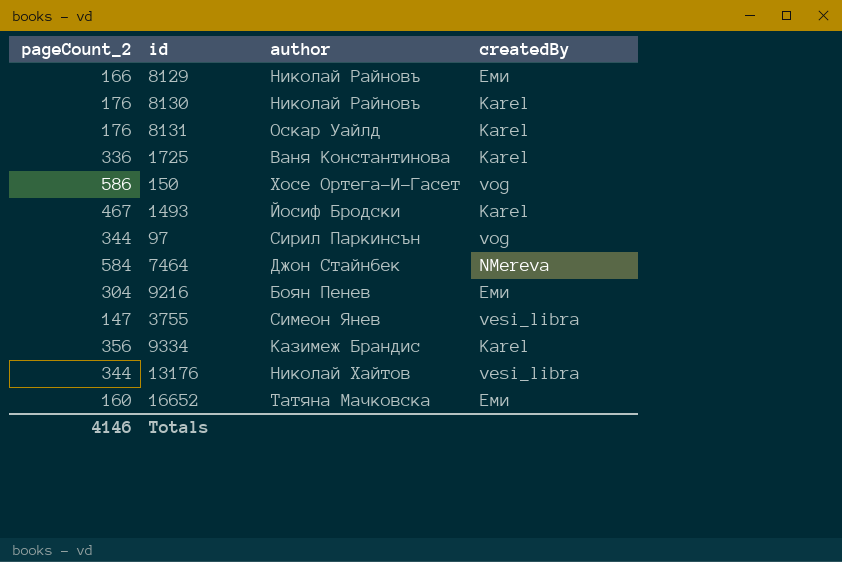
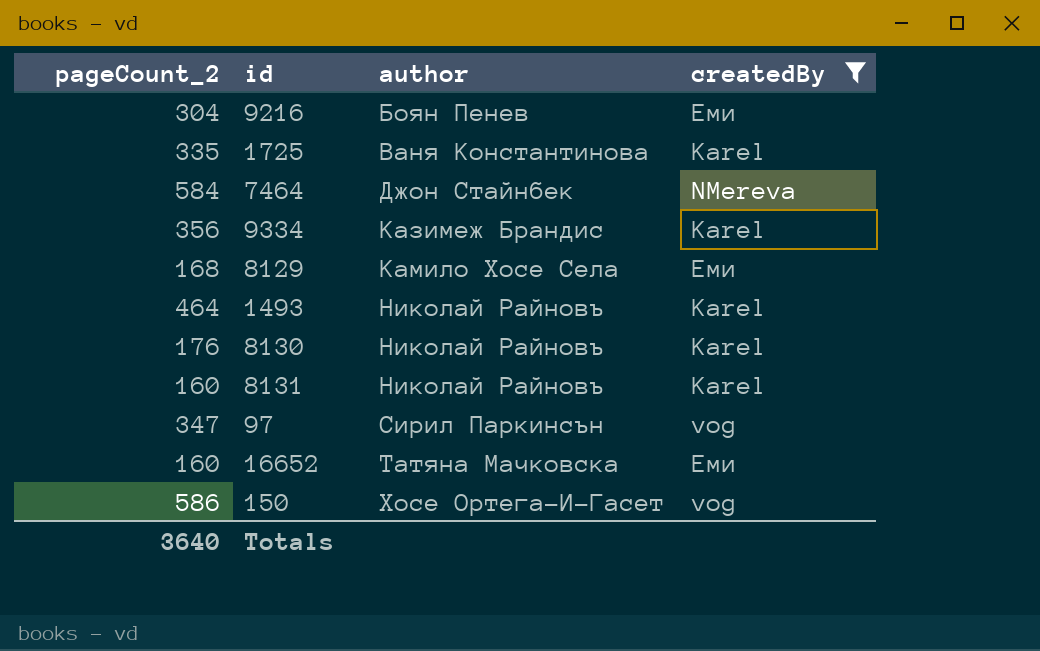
filter: none -> createdBy != vesi_libra
row order: none -> author ascending
1725 | pageCount_2: 336 -> 335
8129 | pageCount_2: 166 -> 168
8129 | author: Николай Райновъ -> Камило Хосе Села
1493 | pageCount_2: 467 -> 464
1493 | author: Йосиф Бродски -> Николай Райновъ
8131 | pageCount_2: 176 -> 160
8131 | author: Оскар Уайлд -> Николай Райновъ
97 | pageCount_2: 344 -> 347
Totals | pageCount_2: 4146 -> 3640

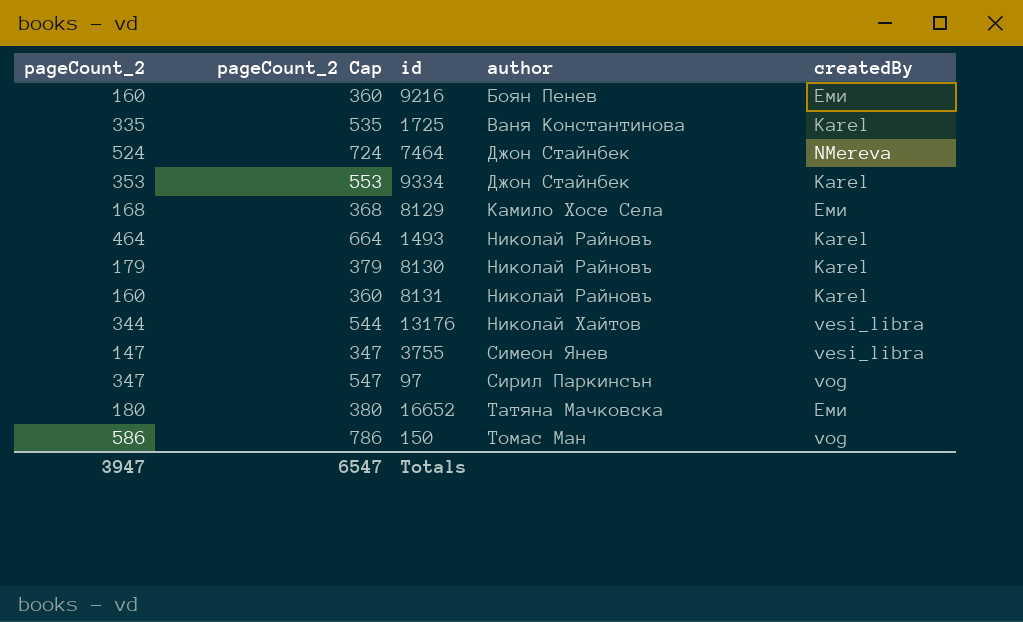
filter: createdBy != vesi_libra -> none
column pageCount_2 Cap | formula: none -> [pageCount_2] + 200
9216 | pageCount_2: 304 -> 160
7464 | pageCount_2: 584 -> 524
9334 | pageCount_2: 356 -> 353
9334 | author: Казимеж Брандис -> Джон Стайнбек
8130 | pageCount_2: 176 -> 179
16652 | pageCount_2: 160 -> 180
150 | author: Хосе Ортега-И-Гасет -> Томас Ман
Totals | pageCount_2: 3640 -> 3947

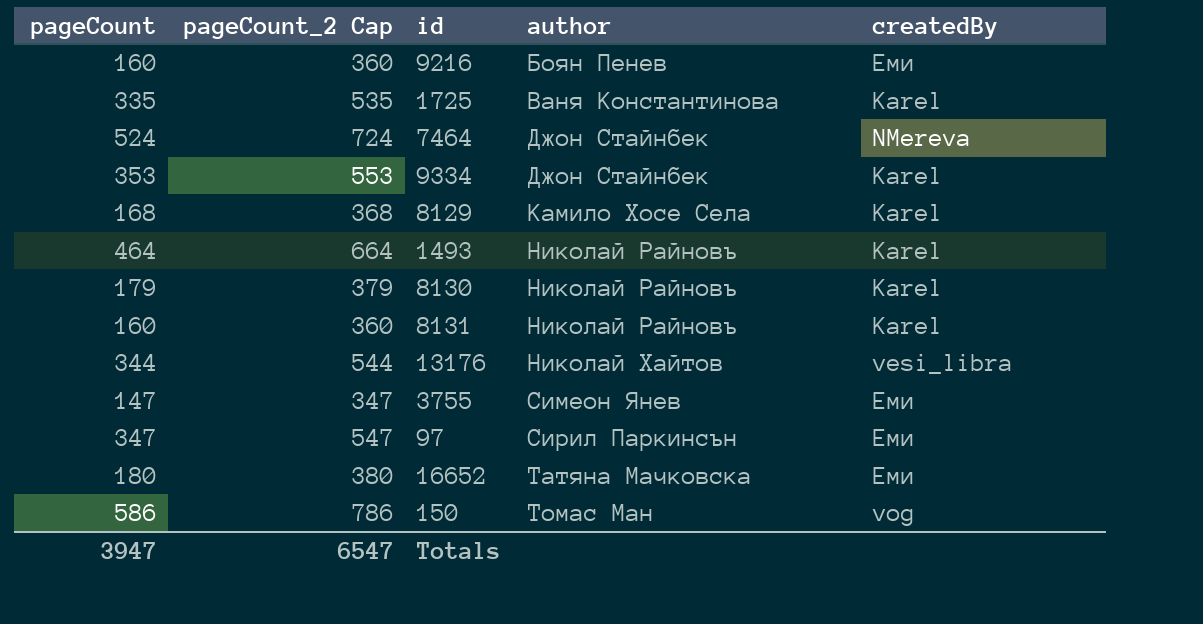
column name: pageCount_2 -> pageCount
8129 | createdBy: Еми -> Karel
3755 | createdBy: vesi_libra -> Еми
97 | createdBy: vog -> Еми

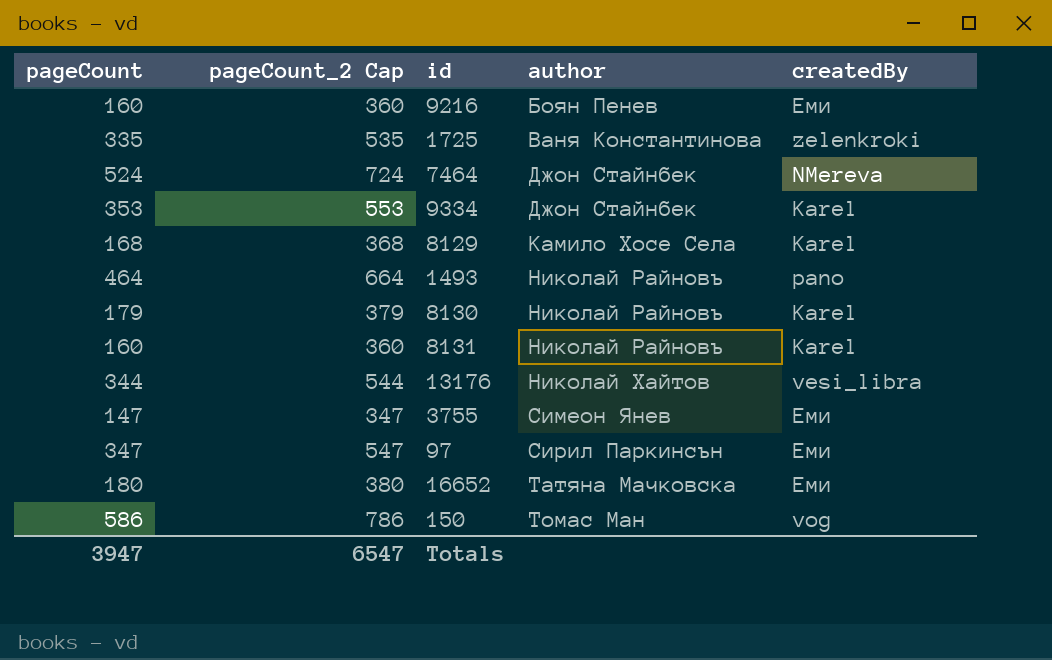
1725 | createdBy: Karel -> zelenkroki
1493 | createdBy: Karel -> pano

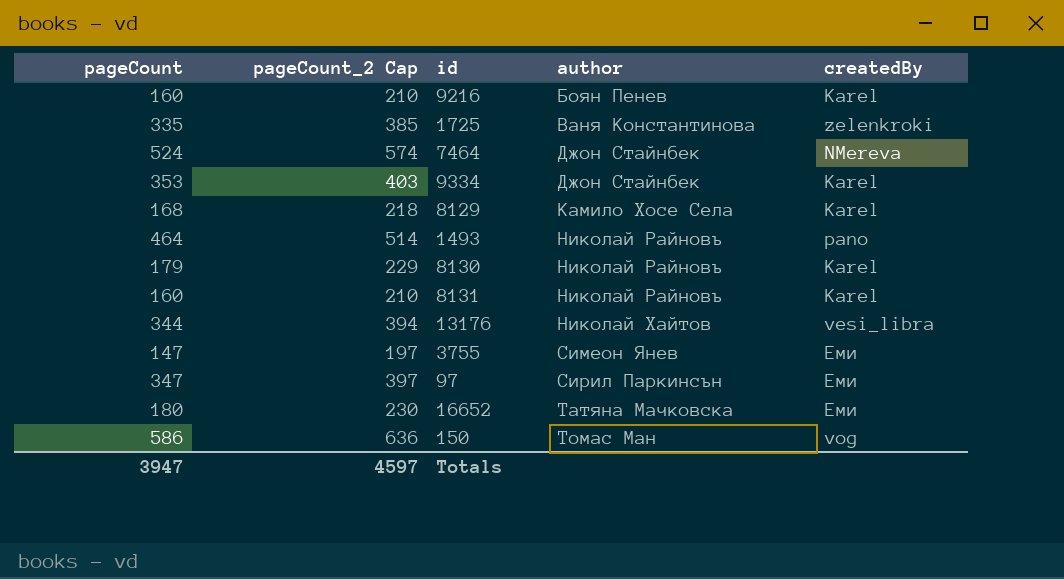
column pageCount_2 Cap | formula: [pageCount] + 200 -> [pageCount] + 50
9216 | createdBy: Еми -> Karel
Totals | pageCount_2 Cap: 6547 -> 4597

